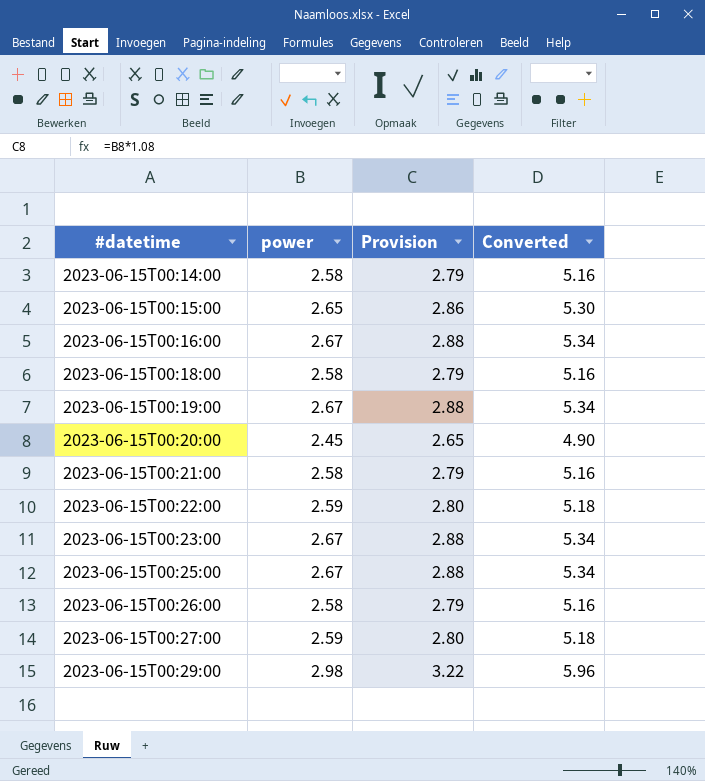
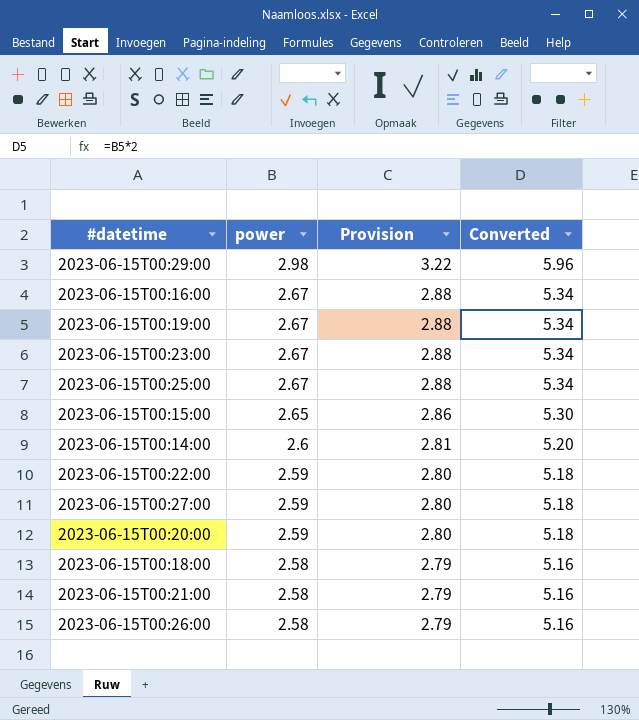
row order: #datetime ascending -> power descending
2023-06-15T00:14:00 | power: 2.58 -> 2.6
2023-06-15T00:14:00 | Provision: 2.79 -> 2.81
2023-06-15T00:14:00 | Converted: 5.16 -> 5.20
2023-06-15T00:20:00 | power: 2.45 -> 2.59
2023-06-15T00:20:00 | Provision: 2.65 -> 2.80
2023-06-15T00:20:00 | Converted: 4.90 -> 5.18

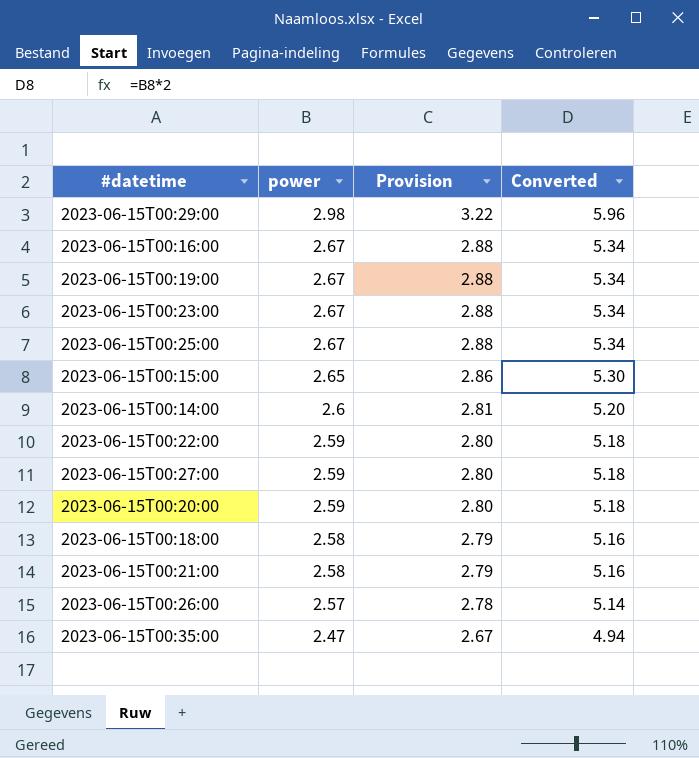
2023-06-15T00:26:00 | power: 2.58 -> 2.57
2023-06-15T00:26:00 | Provision: 2.79 -> 2.78
2023-06-15T00:26:00 | Converted: 5.16 -> 5.14
row 2023-06-15T00:35:00: none -> 2.47 | 2.67 | 4.94

